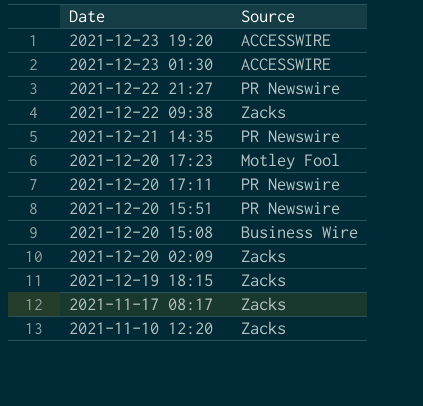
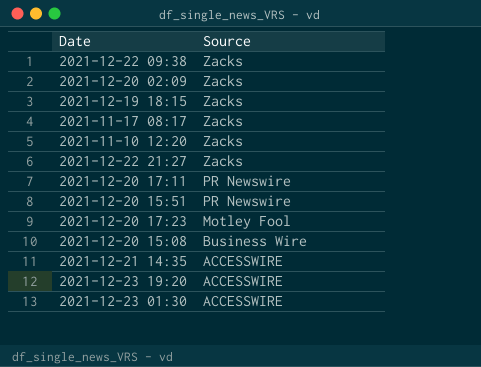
row order: Date descending -> Source descending
2021-12-22 21:27 | Source: PR Newswire -> Zacks
2021-12-21 14:35 | Source: PR Newswire -> ACCESSWIRE

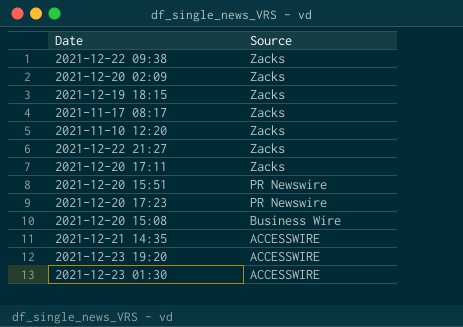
2021-12-20 17:11 | Source: PR Newswire -> Zacks
2021-12-20 17:23 | Source: Motley Fool -> PR Newswire

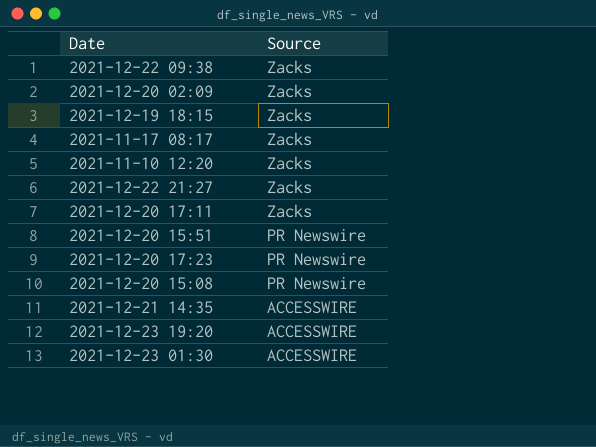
2021-12-20 15:08 | Source: Business Wire -> PR Newswire

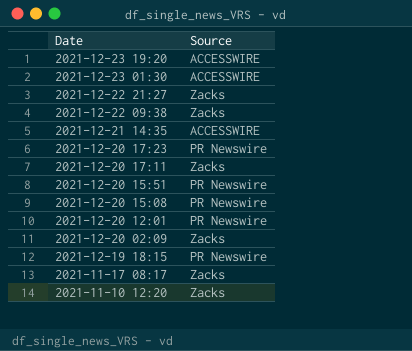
row order: Source descending -> Date descending
row 2021-12-20 12:01: none -> PR Newswire
2021-12-19 18:15 | Source: Zacks -> PR Newswire

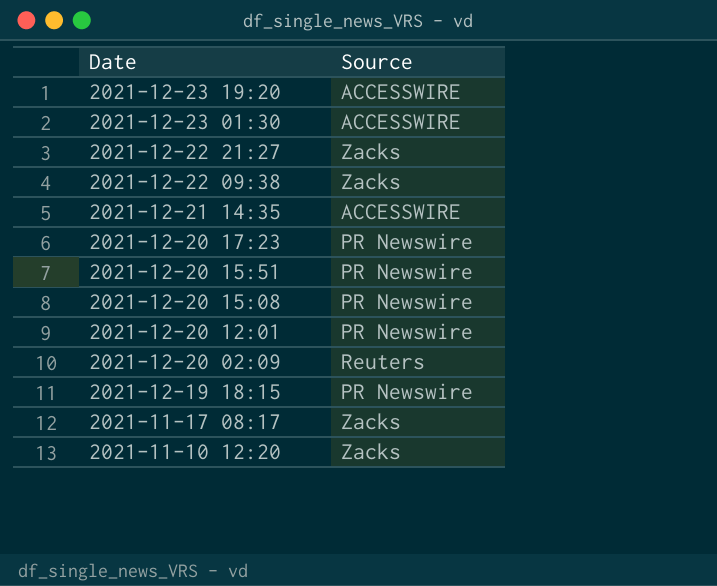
row 2021-12-20 17:11: Zacks -> none
2021-12-20 02:09 | Source: Zacks -> Reuters

